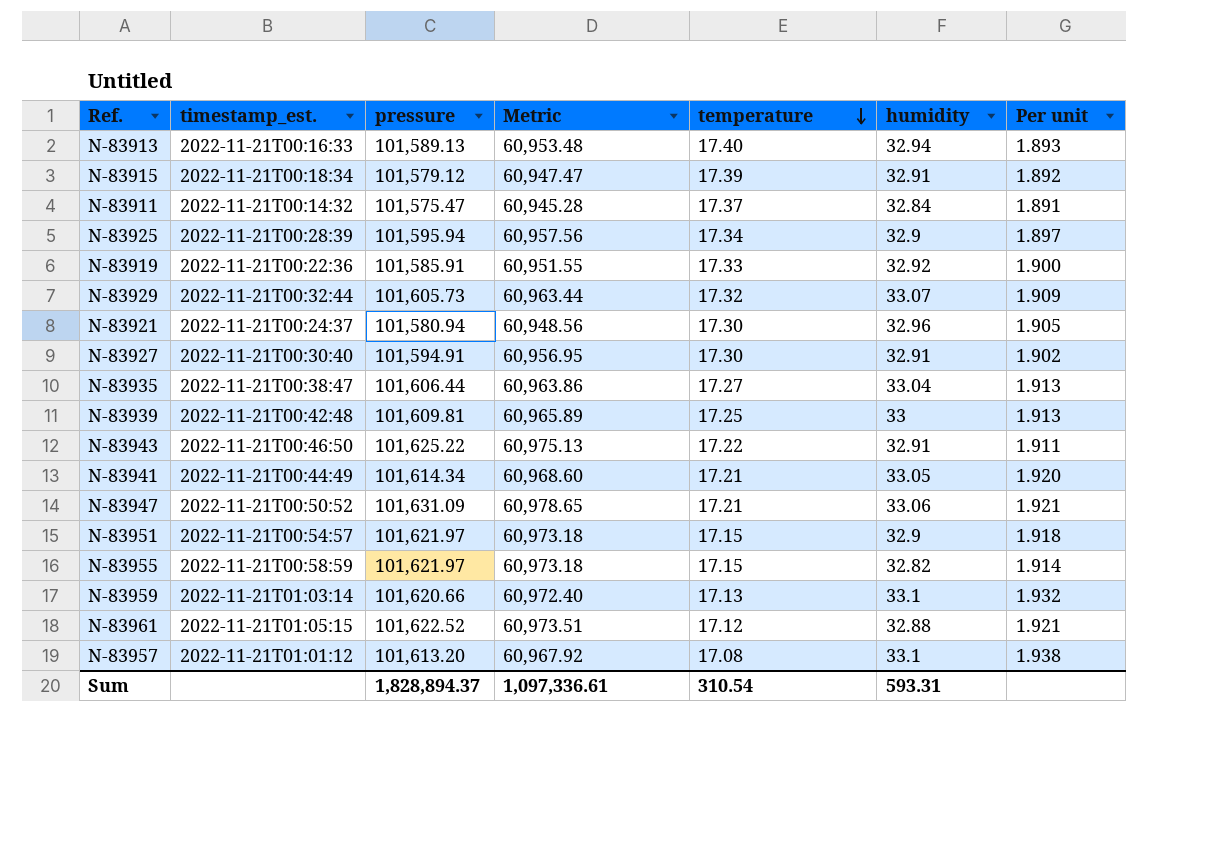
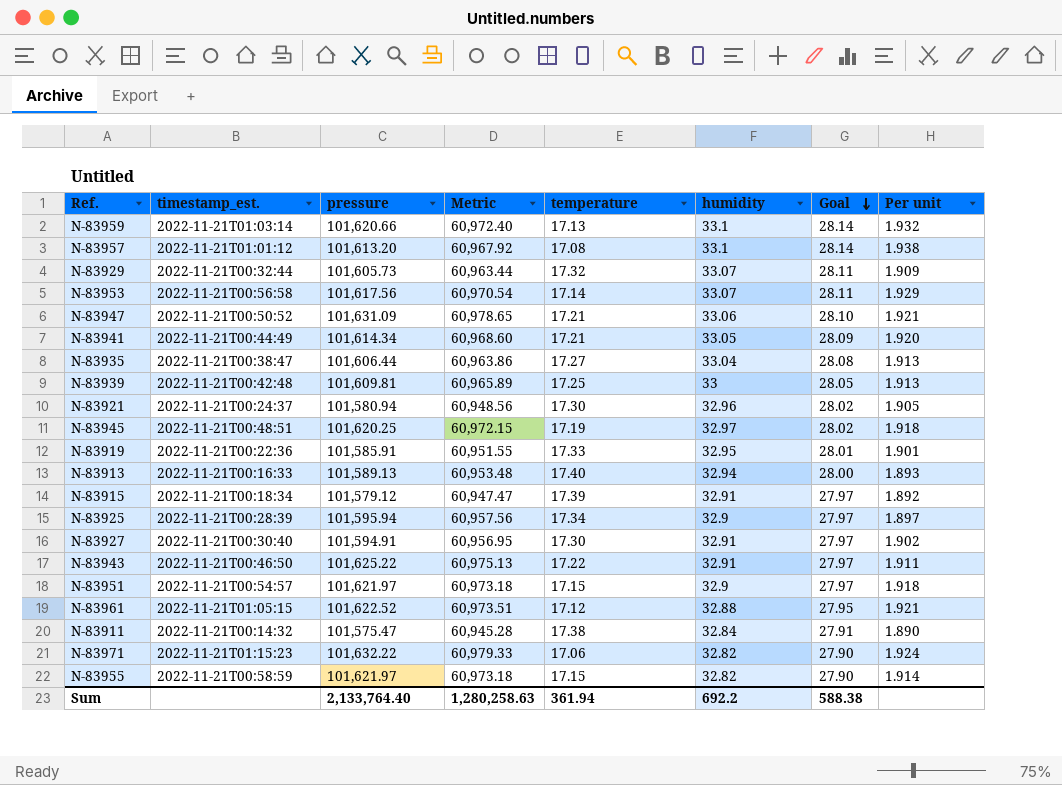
row order: temperature descending -> Goal descending
column Goal | formula: none -> [humidity] * 0.85
row N-83953: none -> 2022-11-21T00:56:58 | 101,617.56 | 60,970.54 | 17.14 | 33.07 | 28.11 | 1.929
row N-83945: none -> 2022-11-21T00:48:51 | 101,620.25 | 60,972.15 | 17.19 | 32.97 | 28.02 | 1.918
N-83919 | humidity: 32.92 -> 32.95
N-83919 | Per unit: 1.900 -> 1.901
N-83911 | temperature: 17.37 -> 17.38
N-83911 | Per unit: 1.891 -> 1.890
row N-83971: none -> 2022-11-21T01:15:23 | 101,632.22 | 60,979.33 | 17.06 | 32.82 | 27.90 | 1.924
Sum | pressure: 1,828,894.37 -> 2,133,764.40
Sum | Metric: 1,097,336.61 -> 1,280,258.63
Sum | temperature: 310.54 -> 361.94
Sum | humidity: 593.31 -> 692.2

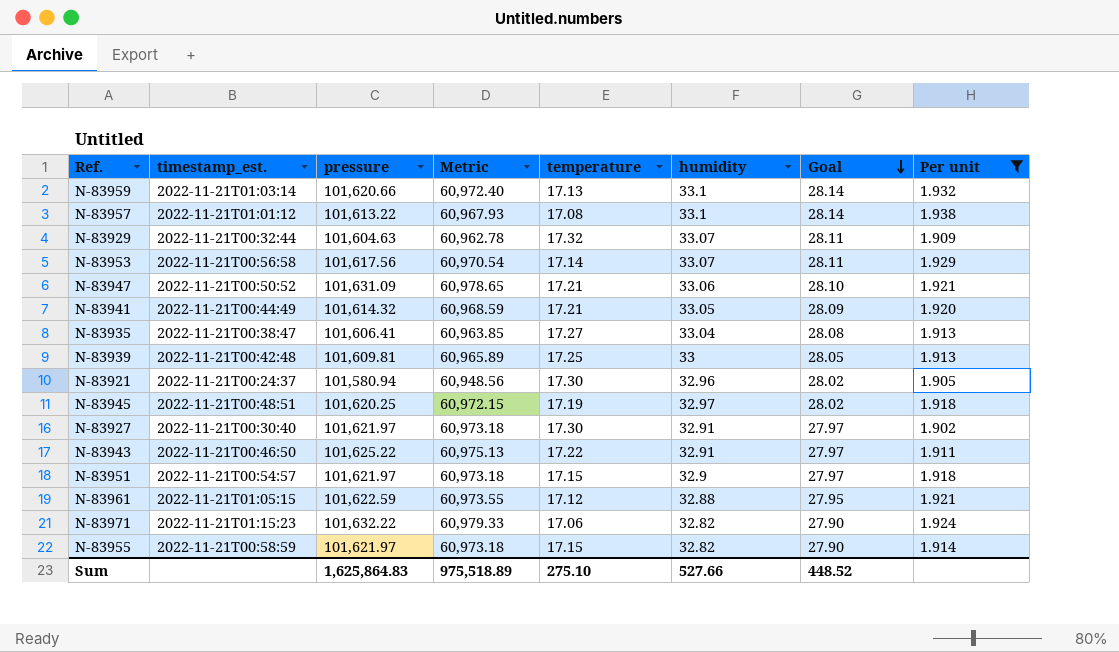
filter: none -> Per unit >= 1.902
N-83957 | pressure: 101,613.20 -> 101,613.22
N-83957 | Metric: 60,967.92 -> 60,967.93
N-83929 | pressure: 101,605.73 -> 101,604.63
N-83929 | Metric: 60,963.44 -> 60,962.78
N-83941 | pressure: 101,614.34 -> 101,614.32
N-83941 | Metric: 60,968.60 -> 60,968.59
N-83935 | pressure: 101,606.44 -> 101,606.41
N-83935 | Metric: 60,963.86 -> 60,963.85
N-83927 | pressure: 101,594.91 -> 101,621.97
N-83927 | Metric: 60,956.95 -> 60,973.18
N-83961 | pressure: 101,622.52 -> 101,622.59
N-83961 | Metric: 60,973.51 -> 60,973.55
Sum | pressure: 2,133,764.40 -> 1,625,864.83
Sum | Metric: 1,280,258.63 -> 975,518.89
Sum | temperature: 361.94 -> 275.10
Sum | humidity: 692.2 -> 527.66
Sum | Goal: 588.38 -> 448.52

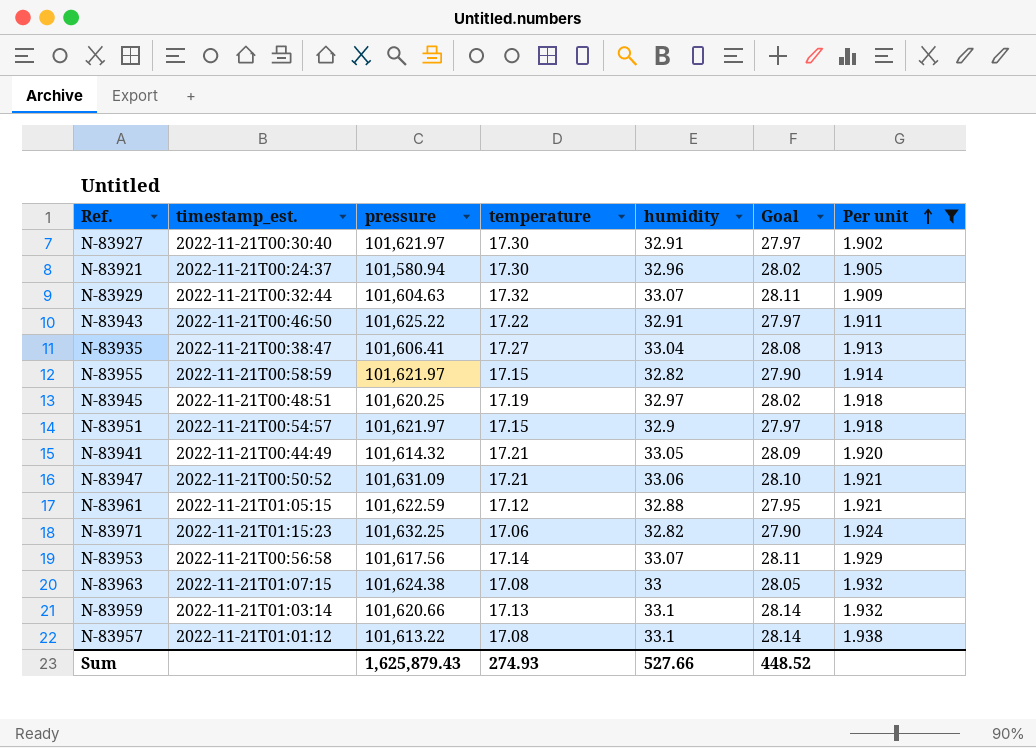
row order: Goal descending -> Per unit ascending
column Metric | formula: [pressure] * 0.6 -> none
row N-83939: 2022-11-21T00:42:48 | 101,609.81 | 60,965.89 | 17.25 | 33 | 28.05 | 1.913 -> none
N-83971 | pressure: 101,632.22 -> 101,632.25
row N-83963: none -> 2022-11-21T01:07:15 | 101,624.38 | 17.08 | 33 | 28.05 | 1.932
Sum | pressure: 1,625,864.83 -> 1,625,879.43
Sum | temperature: 275.10 -> 274.93

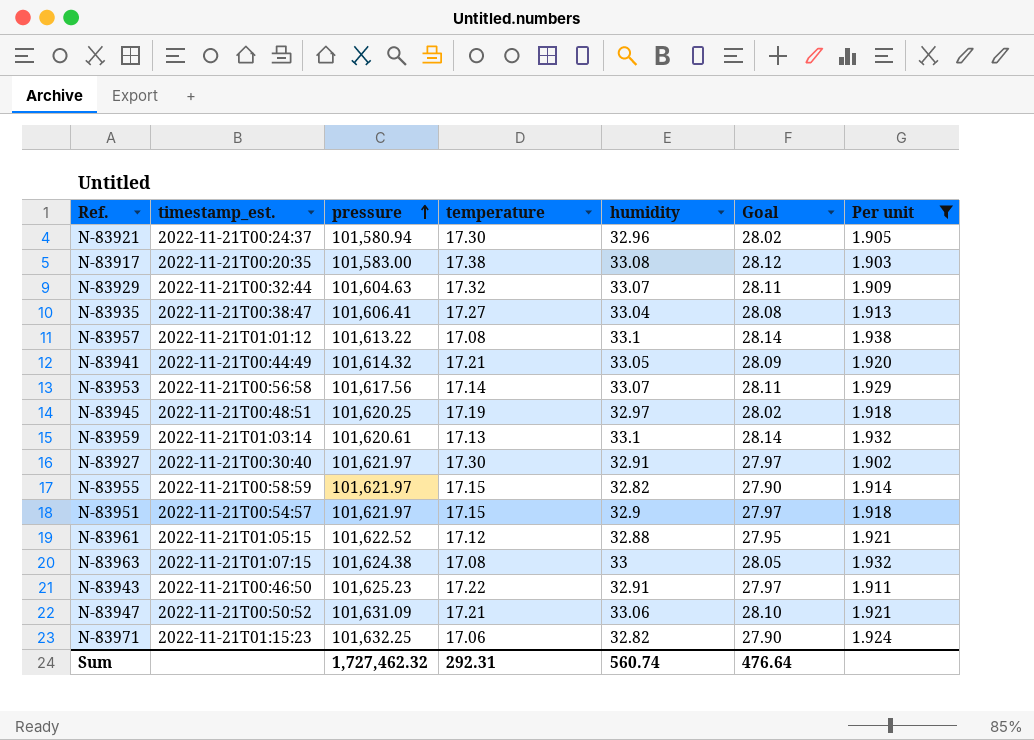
row order: Per unit ascending -> pressure ascending
row N-83917: none -> 2022-11-21T00:20:35 | 101,583.00 | 17.38 | 33.08 | 28.12 | 1.903
N-83959 | pressure: 101,620.66 -> 101,620.61
N-83961 | pressure: 101,622.59 -> 101,622.52
N-83943 | pressure: 101,625.22 -> 101,625.23
Sum | pressure: 1,625,879.43 -> 1,727,462.32
Sum | temperature: 274.93 -> 292.31
Sum | humidity: 527.66 -> 560.74
Sum | Goal: 448.52 -> 476.64

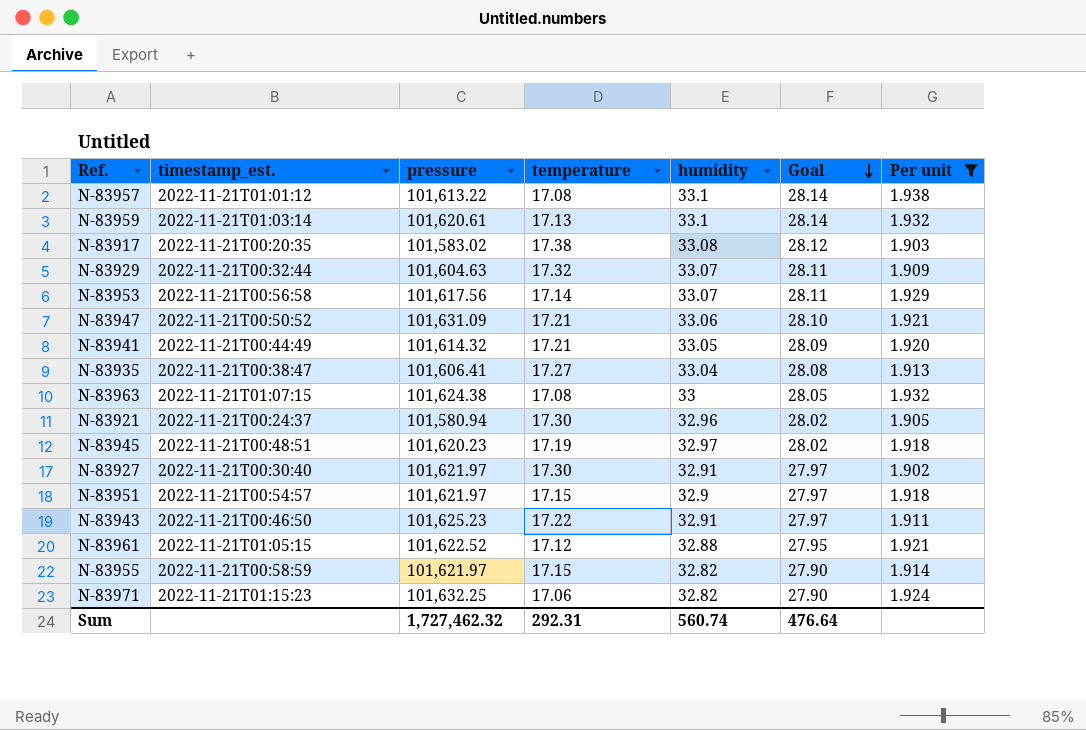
row order: pressure ascending -> Goal descending
N-83917 | pressure: 101,583.00 -> 101,583.02
N-83945 | pressure: 101,620.25 -> 101,620.23

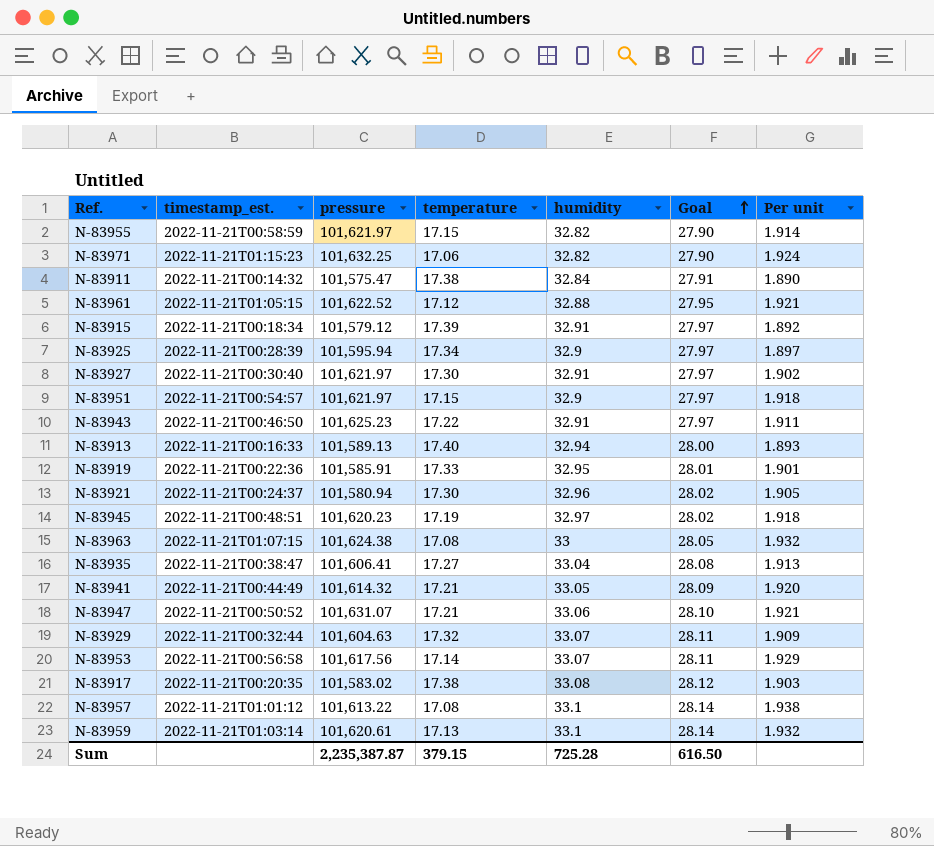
filter: Per unit >= 1.902 -> none
row order: Goal descending -> Goal ascending
N-83947 | pressure: 101,631.09 -> 101,631.07
Sum | pressure: 1,727,462.32 -> 2,235,387.87
Sum | temperature: 292.31 -> 379.15
Sum | humidity: 560.74 -> 725.28
Sum | Goal: 476.64 -> 616.50

